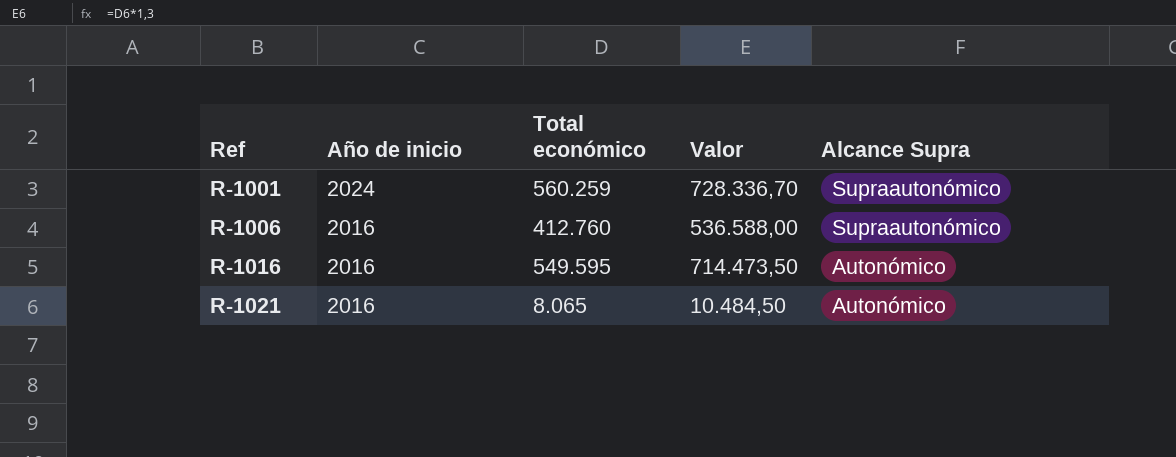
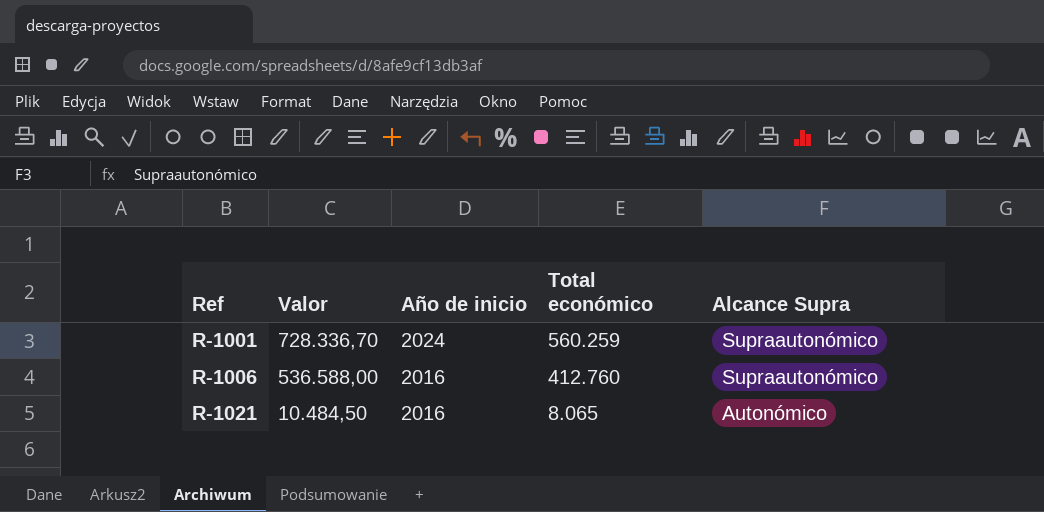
column Valor | position: 4 -> 2
row R-1016: 2016 | 549.595 | 714.473,50 | Autonómico -> none

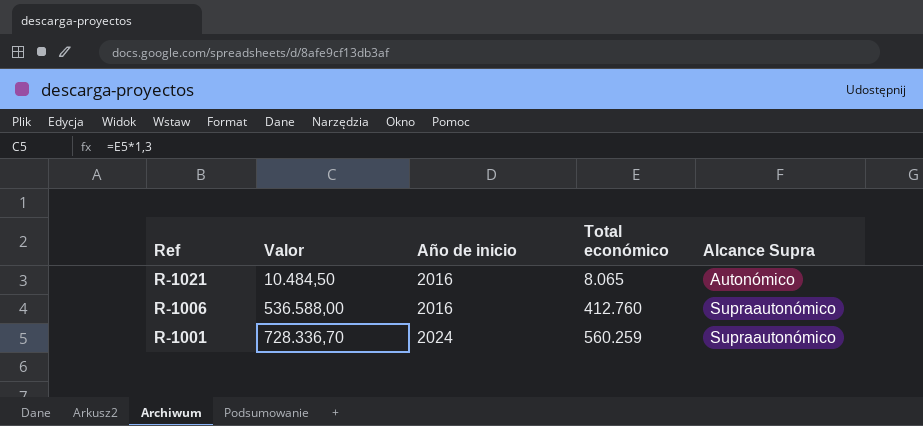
row order: Ref ascending -> Ref descending

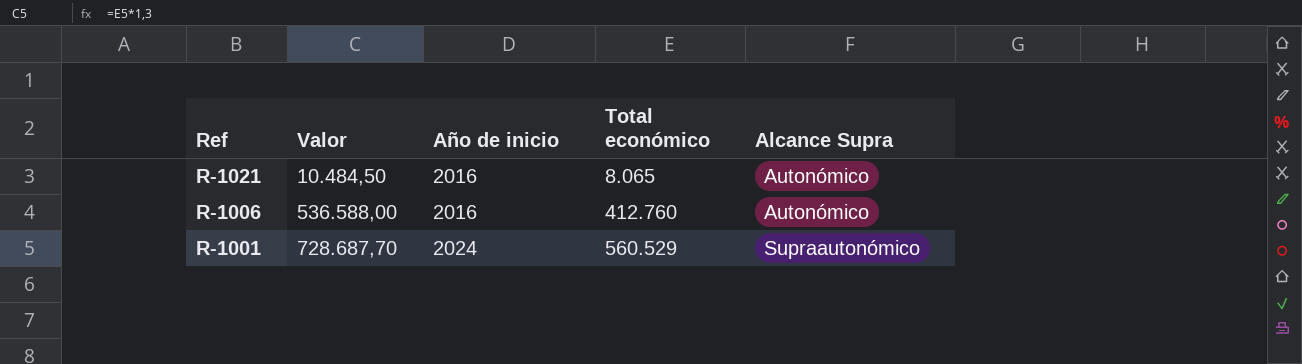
R-1006 | Alcance Supra: Supraautonómico -> Autonómico
R-1001 | Valor: 728.336,70 -> 728.687,70
R-1001 | Total económico: 560.259 -> 560.529

